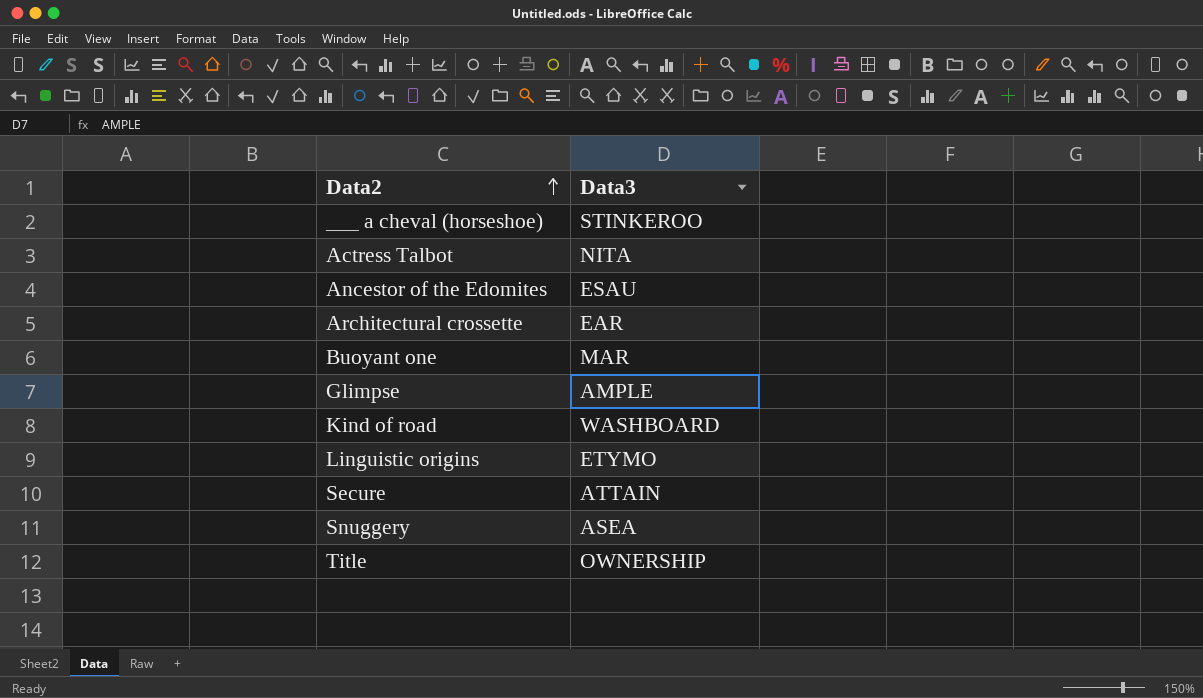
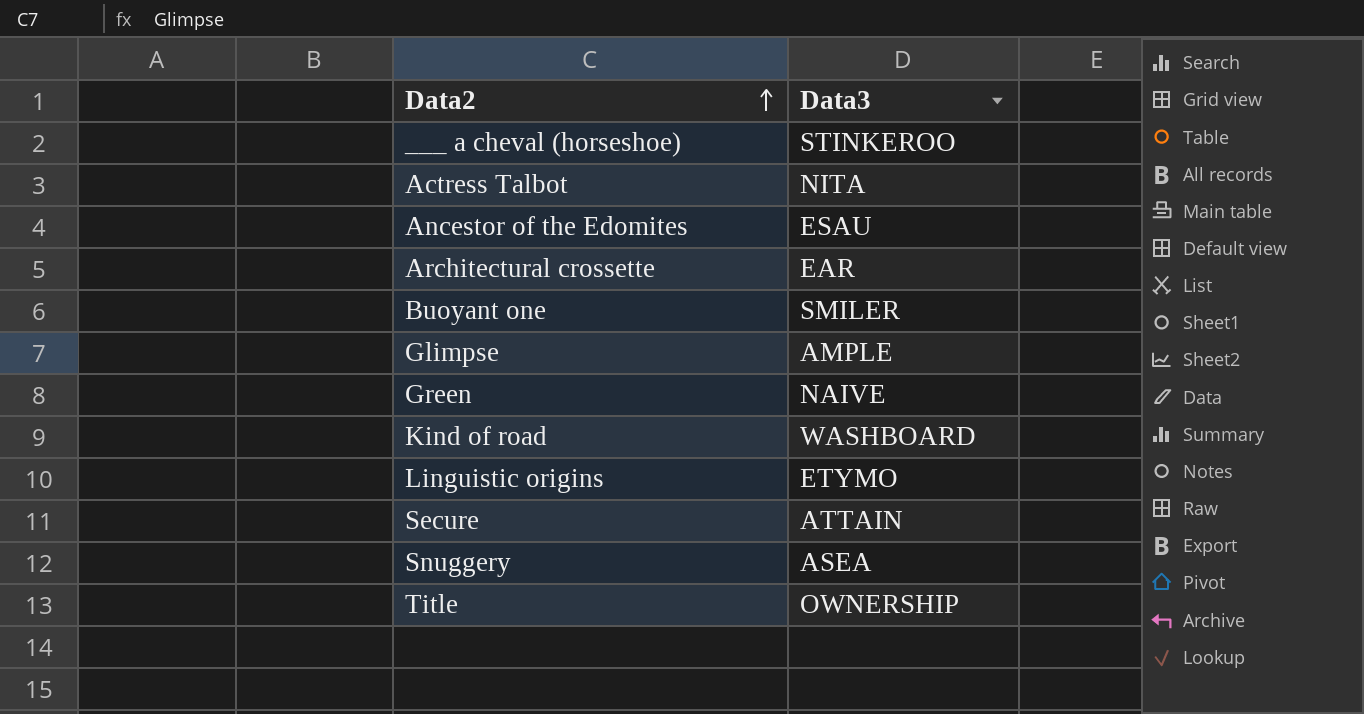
Buoyant one | Data3: MAR -> SMILER
row Green: none -> NAIVE

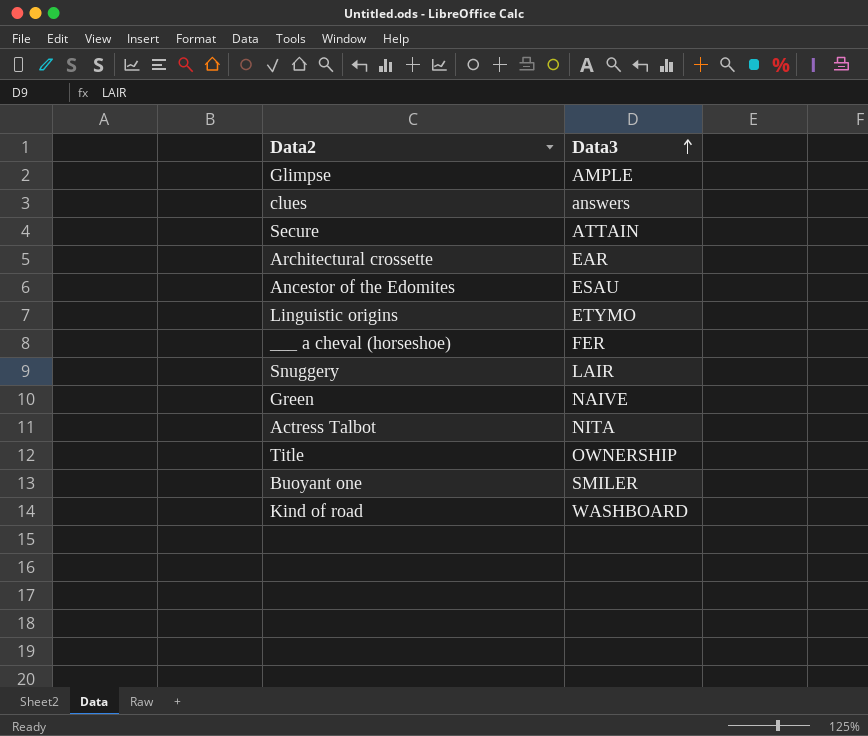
row order: Data2 ascending -> Data3 ascending
row clues: none -> answers
___ a cheval (horseshoe) | Data3: STINKEROO -> FER
Snuggery | Data3: ASEA -> LAIR

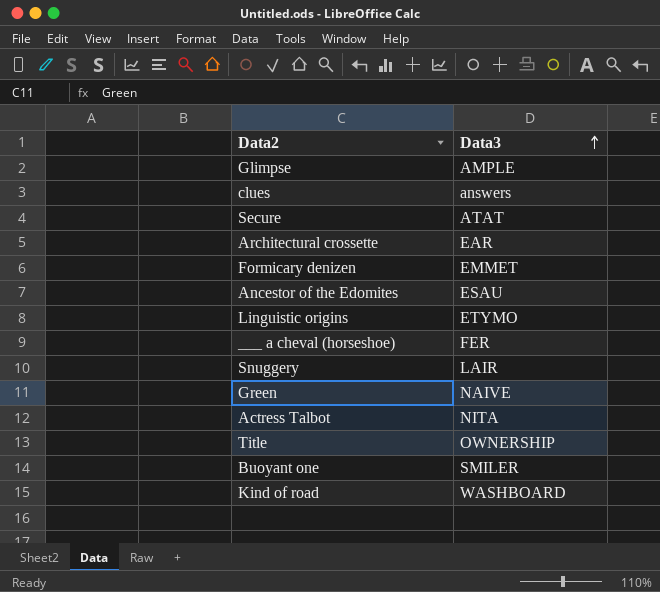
Secure | Data3: ATTAIN -> ATAT
row Formicary denizen: none -> EMMET

